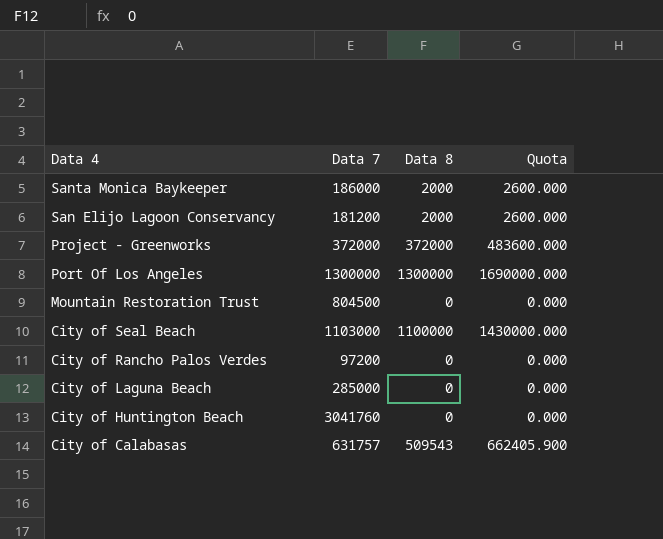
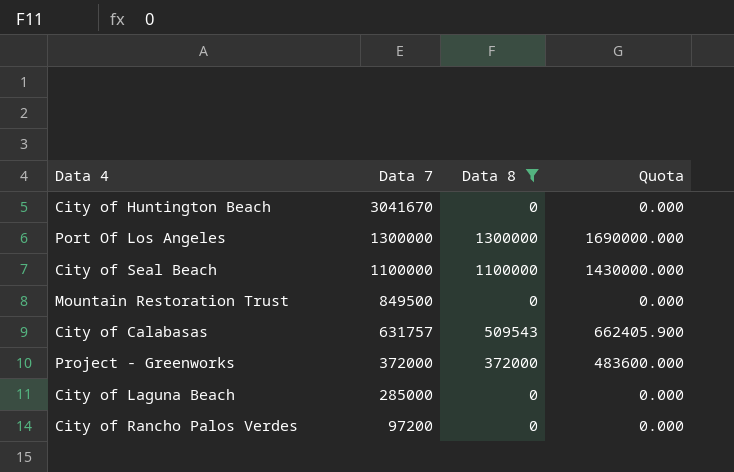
filter: none -> Data 8 != 2000
row order: Data 4 descending -> Data 7 descending
City of Huntington Beach | Data 7: 3041760 -> 3041670
City of Seal Beach | Data 7: 1103000 -> 1100000
Mountain Restoration Trust | Data 7: 804500 -> 849500

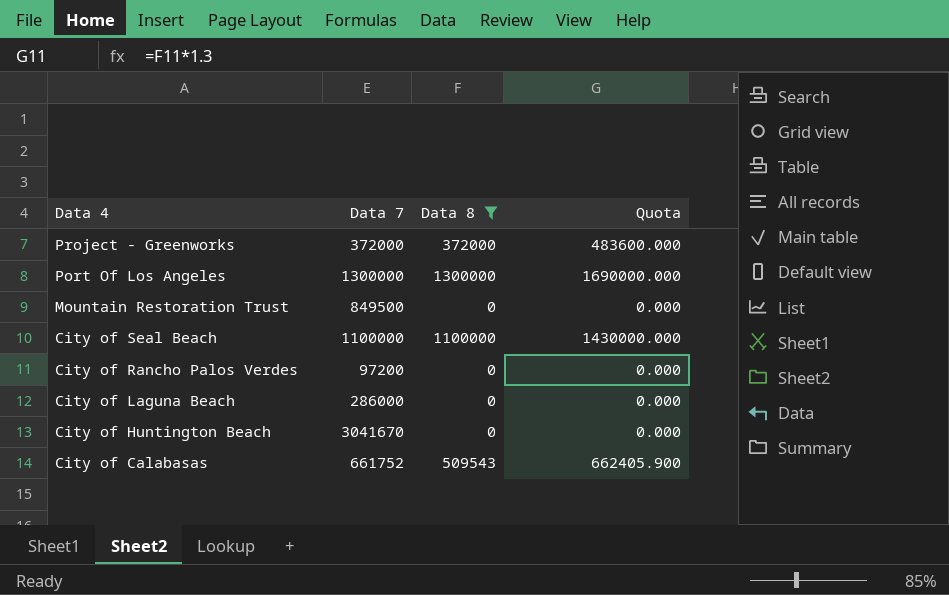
row order: Data 7 descending -> Data 4 descending
City of Laguna Beach | Data 7: 285000 -> 286000
City of Calabasas | Data 7: 631757 -> 661752

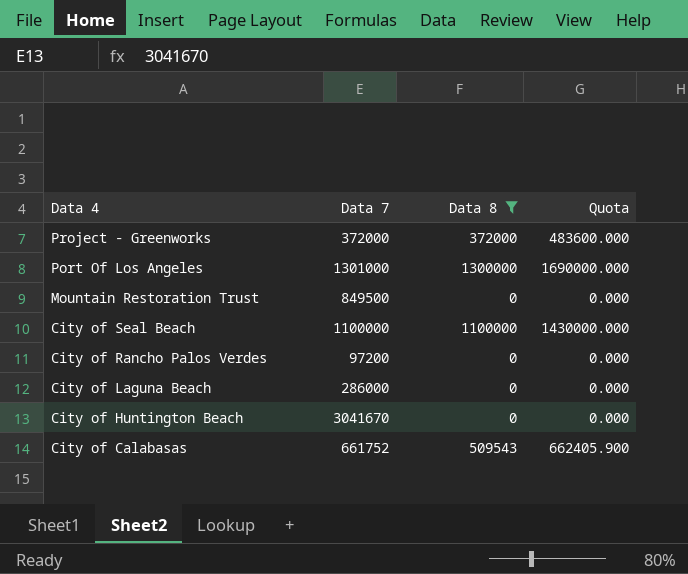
Port Of Los Angeles | Data 7: 1300000 -> 1301000

